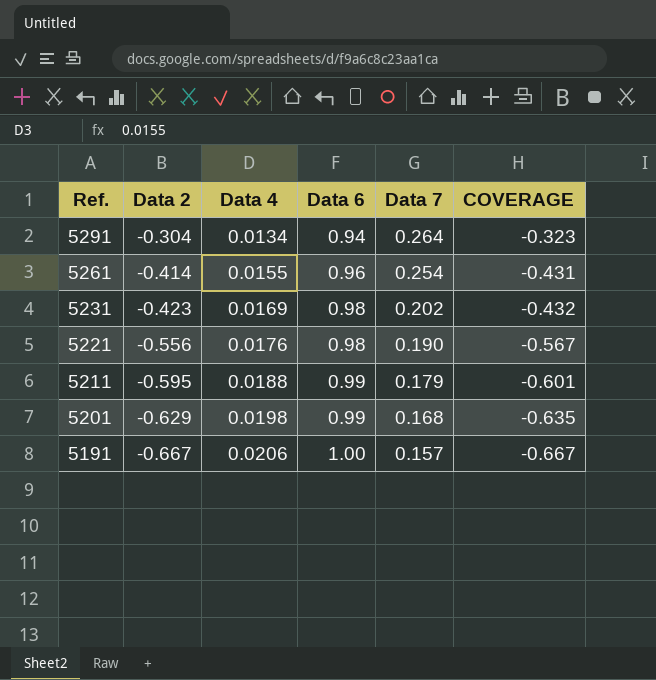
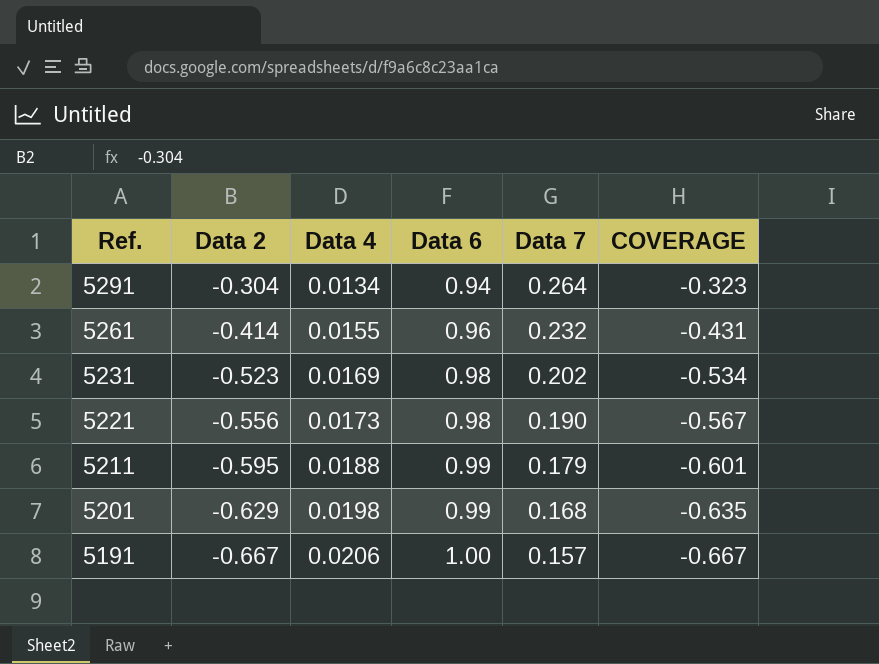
5261 | Data 7: 0.254 -> 0.232
5231 | Data 2: -0.423 -> -0.523
5231 | COVERAGE: -0.432 -> -0.534
5221 | Data 4: 0.0176 -> 0.0173

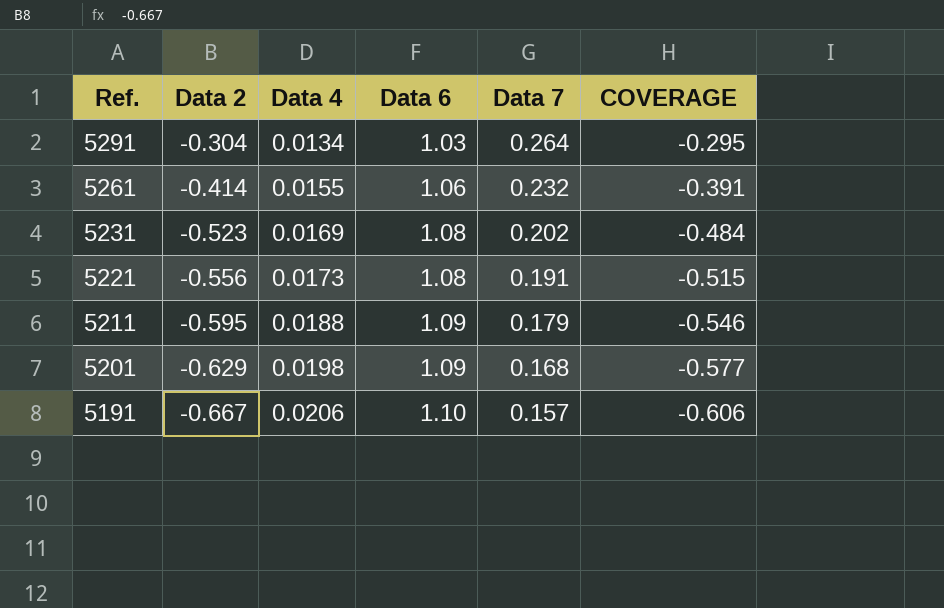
5291 | Data 6: 0.94 -> 1.03
5291 | COVERAGE: -0.323 -> -0.295
5261 | Data 6: 0.96 -> 1.06
5261 | COVERAGE: -0.431 -> -0.391
5231 | Data 6: 0.98 -> 1.08
5231 | COVERAGE: -0.534 -> -0.484
5221 | Data 6: 0.98 -> 1.08
5221 | Data 7: 0.190 -> 0.191
5221 | COVERAGE: -0.567 -> -0.515
5211 | Data 6: 0.99 -> 1.09
5211 | COVERAGE: -0.601 -> -0.546
5201 | Data 6: 0.99 -> 1.09
5201 | COVERAGE: -0.635 -> -0.577
5191 | Data 6: 1.00 -> 1.10
5191 | COVERAGE: -0.667 -> -0.606

